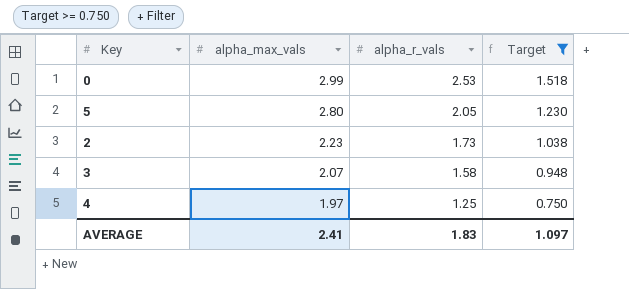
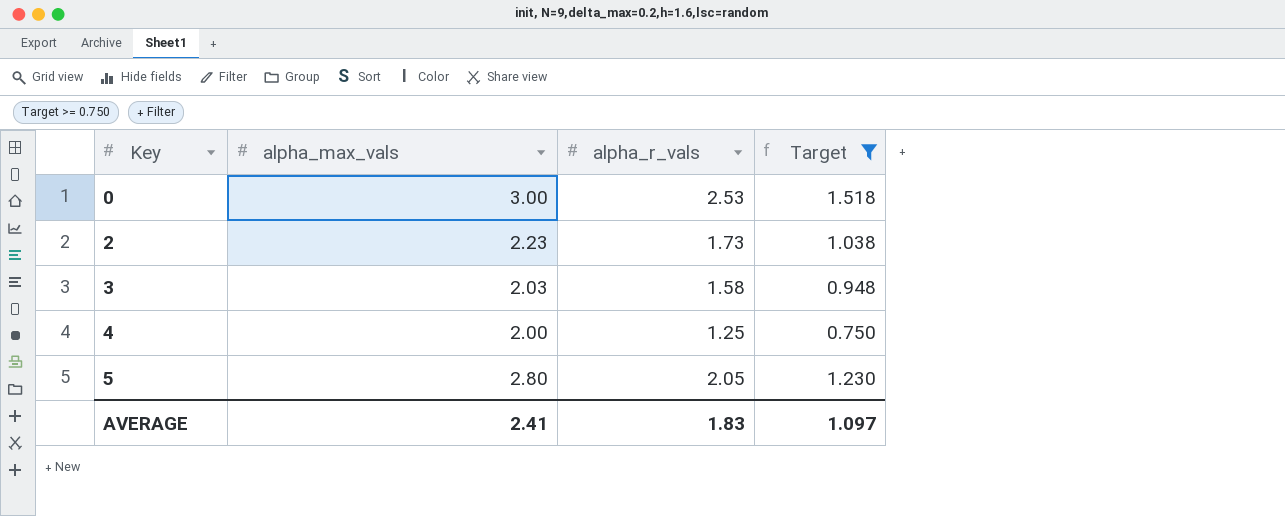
row order: alpha_max_vals descending -> Key ascending
0 | alpha_max_vals: 2.99 -> 3.00
3 | alpha_max_vals: 2.07 -> 2.03
4 | alpha_max_vals: 1.97 -> 2.00

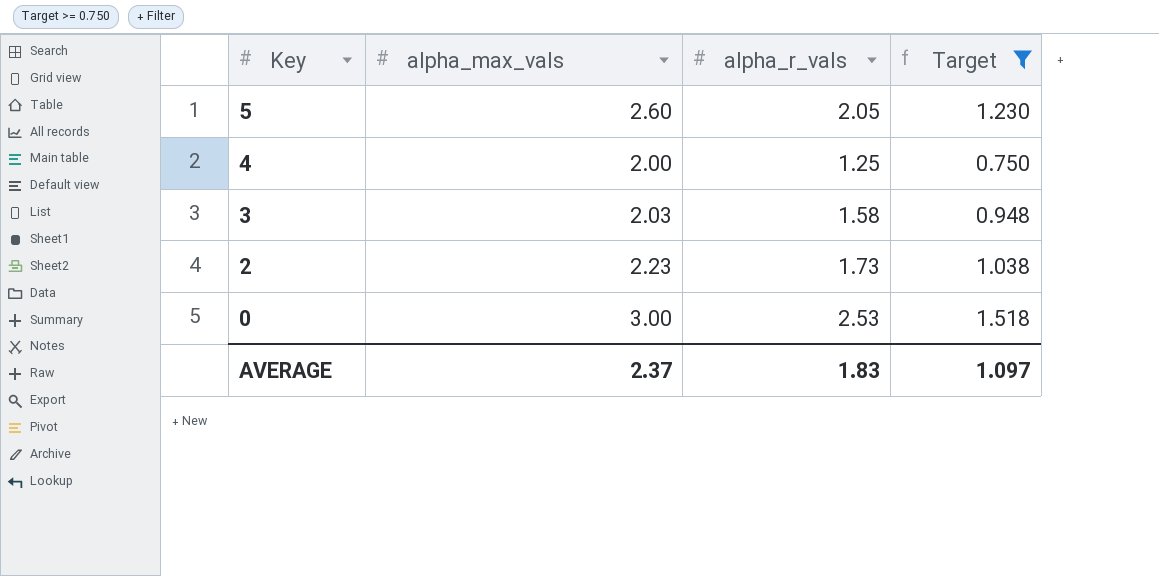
row order: Key ascending -> Key descending
5 | alpha_max_vals: 2.80 -> 2.60
AVERAGE | alpha_max_vals: 2.41 -> 2.37

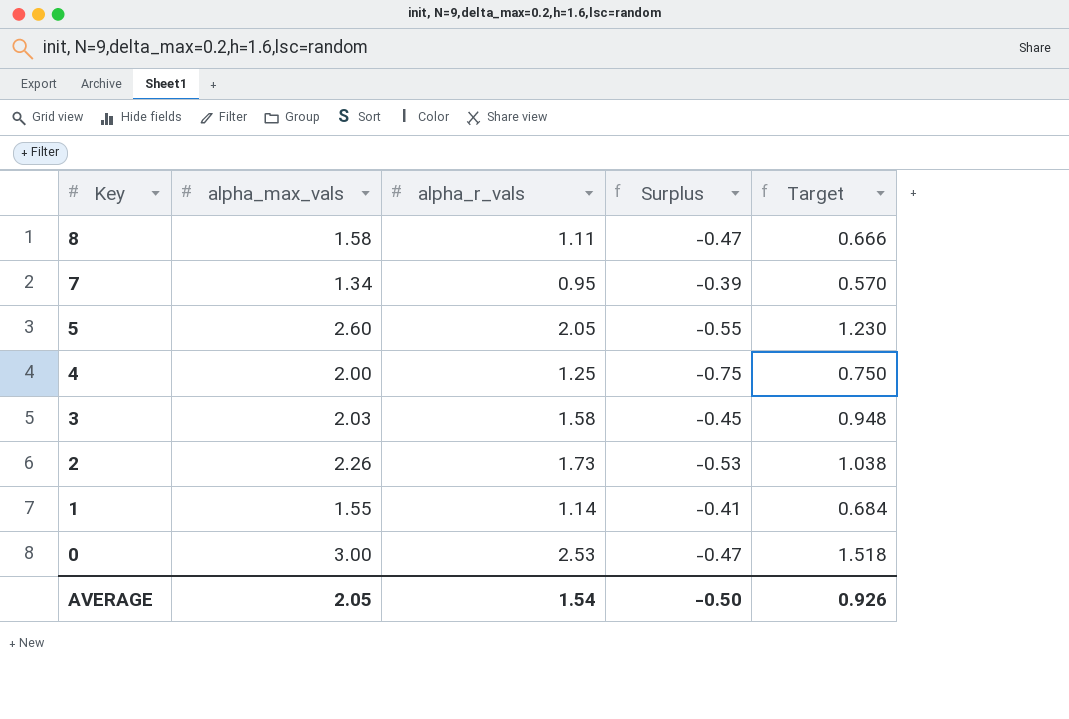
filter: Target >= 0.750 -> none
column Surplus | formula: none -> [alpha_r_vals] - [alpha_max_vals]
2 | alpha_max_vals: 2.23 -> 2.26
AVERAGE | alpha_max_vals: 2.37 -> 2.05
AVERAGE | alpha_r_vals: 1.83 -> 1.54
AVERAGE | Target: 1.097 -> 0.926

